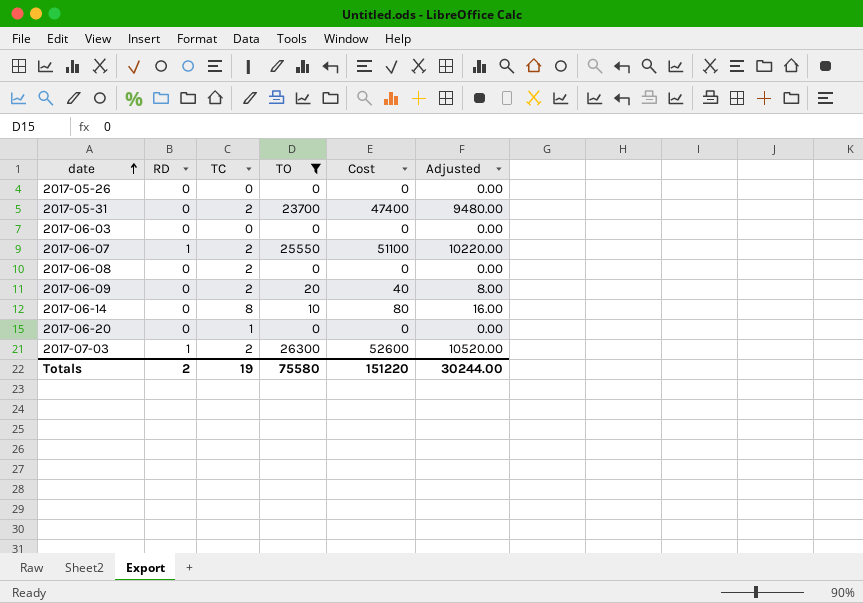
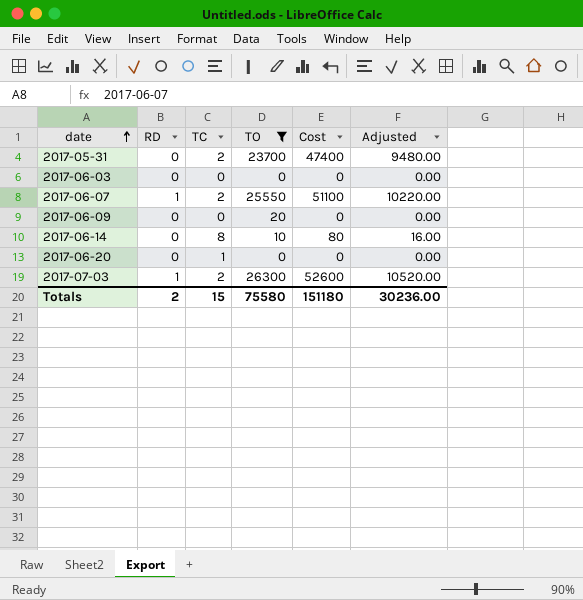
row 2017-05-26: 0 | 0 | 0 | 0 | 0.00 -> none
row 2017-06-08: 0 | 2 | 0 | 0 | 0.00 -> none
2017-06-09 | TC: 2 -> 0
2017-06-09 | Cost: 40 -> 0
2017-06-09 | Adjusted: 8.00 -> 0.00
Totals | TC: 19 -> 15
Totals | Cost: 151220 -> 151180
Totals | Adjusted: 30244.00 -> 30236.00

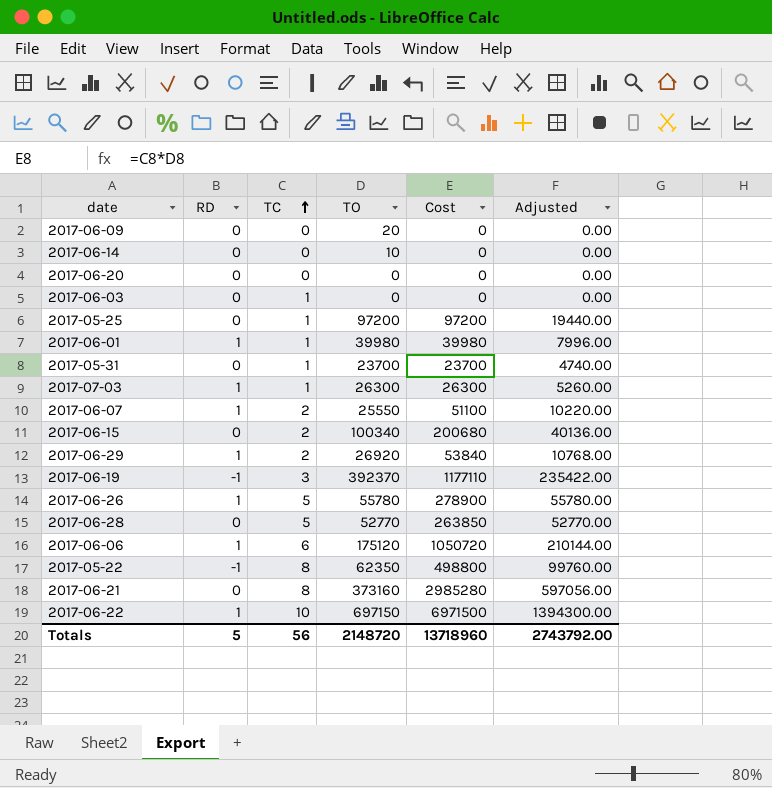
filter: TO <= 26300 -> none
row order: date ascending -> TC ascending
2017-06-14 | TC: 8 -> 0
2017-06-14 | Cost: 80 -> 0
2017-06-14 | Adjusted: 16.00 -> 0.00
2017-06-20 | TC: 1 -> 0
2017-06-03 | TC: 0 -> 1
2017-05-31 | TC: 2 -> 1
2017-05-31 | Cost: 47400 -> 23700
2017-05-31 | Adjusted: 9480.00 -> 4740.00
2017-07-03 | TC: 2 -> 1
2017-07-03 | Cost: 52600 -> 26300
2017-07-03 | Adjusted: 10520.00 -> 5260.00
Totals | RD: 2 -> 5
Totals | TC: 15 -> 56
Totals | TO: 75580 -> 2148720
Totals | Cost: 151180 -> 13718960
Totals | Adjusted: 30236.00 -> 2743792.00

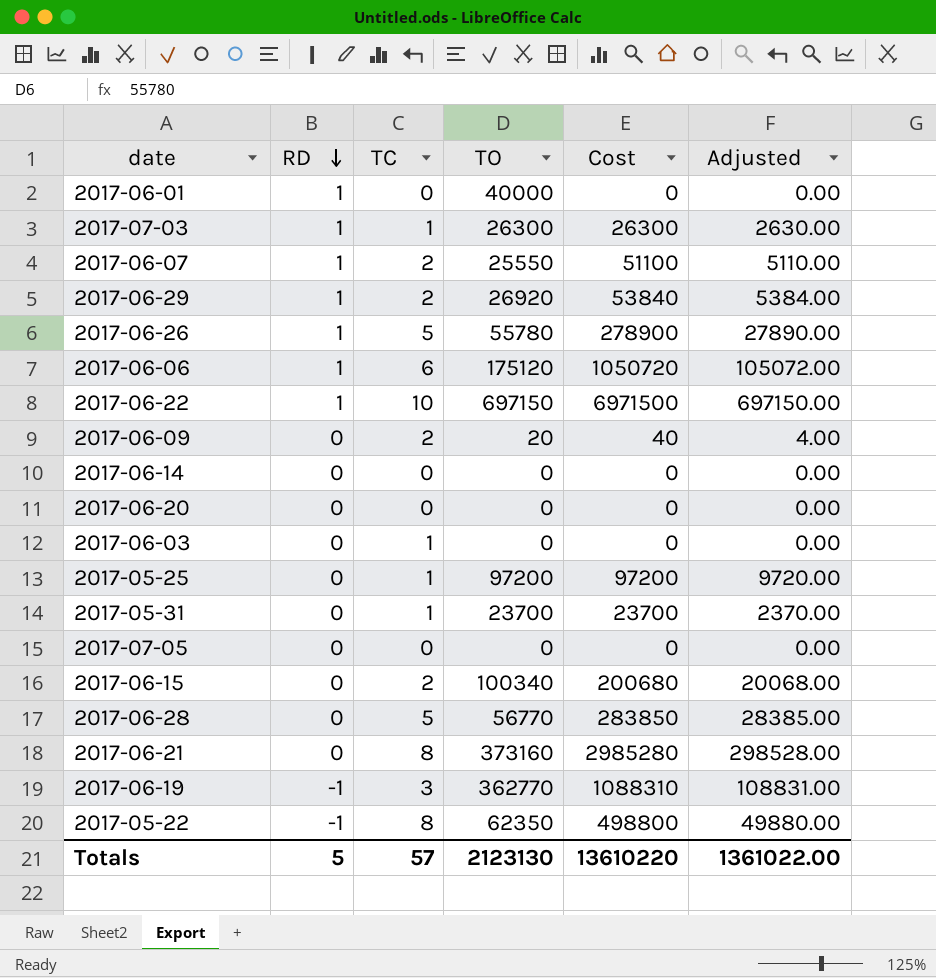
row order: TC ascending -> RD descending
column Adjusted | formula: [Cost] * 0.2 -> [Cost] * 0.1
2017-06-01 | TC: 1 -> 0
2017-06-01 | TO: 39980 -> 40000
2017-06-01 | Cost: 39980 -> 0
2017-06-09 | TC: 0 -> 2
2017-06-09 | Cost: 0 -> 40
2017-06-14 | TO: 10 -> 0
row 2017-07-05: none -> 0 | 0 | 0 | 0 | 0.00
2017-06-28 | TO: 52770 -> 56770
2017-06-28 | Cost: 263850 -> 283850
2017-06-19 | TO: 392370 -> 362770
2017-06-19 | Cost: 1177110 -> 1088310
Totals | TC: 56 -> 57
Totals | TO: 2148720 -> 2123130
Totals | Cost: 13718960 -> 13610220
Totals | Adjusted: 2743792.00 -> 1361022.00

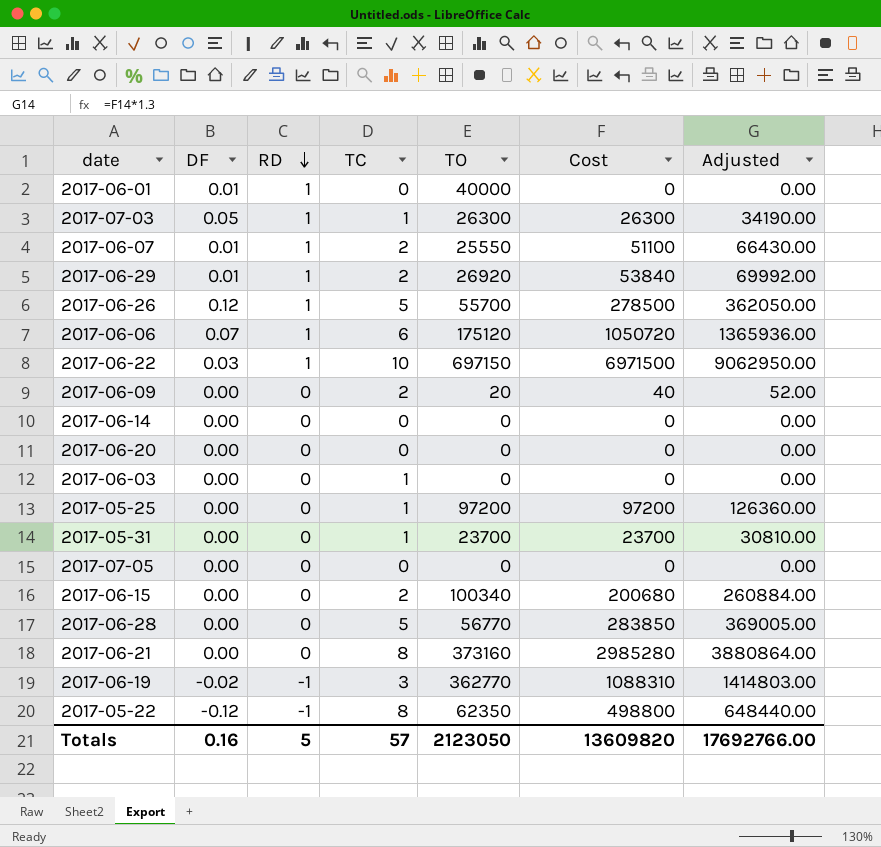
column DF | position: none -> 2
column Adjusted | formula: [Cost] * 0.1 -> [Cost] * 1.3
2017-06-26 | TO: 55780 -> 55700
2017-06-26 | Cost: 278900 -> 278500
Totals | TO: 2123130 -> 2123050
Totals | Cost: 13610220 -> 13609820
Totals | Adjusted: 1361022.00 -> 17692766.00

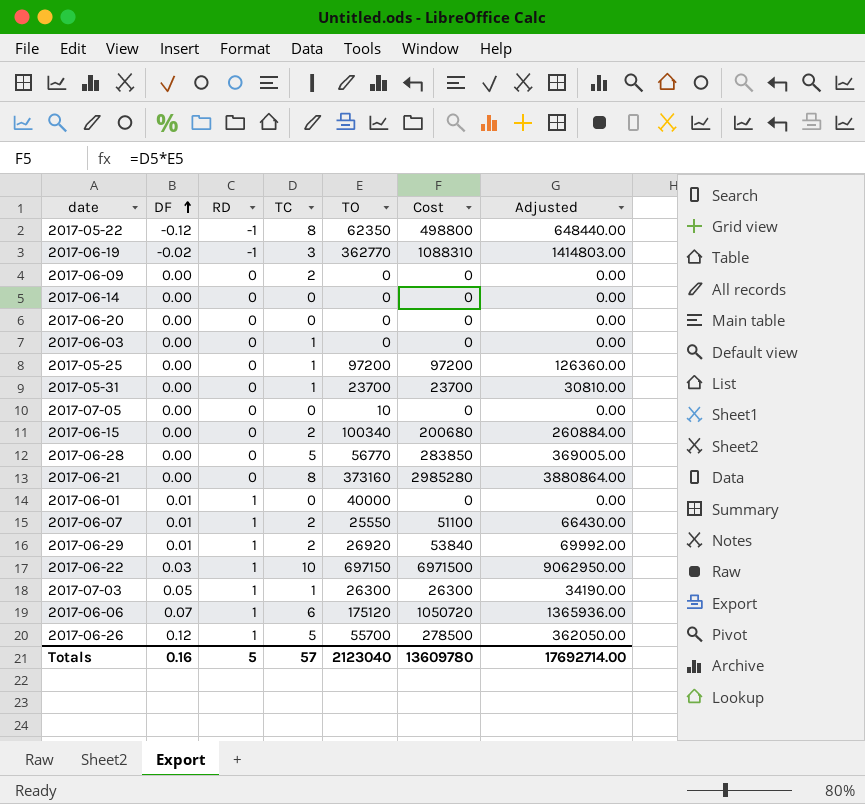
row order: RD descending -> DF ascending
2017-06-09 | TO: 20 -> 0
2017-06-09 | Cost: 40 -> 0
2017-06-09 | Adjusted: 52.00 -> 0.00
2017-07-05 | TO: 0 -> 10
Totals | TO: 2123050 -> 2123040
Totals | Cost: 13609820 -> 13609780
Totals | Adjusted: 17692766.00 -> 17692714.00

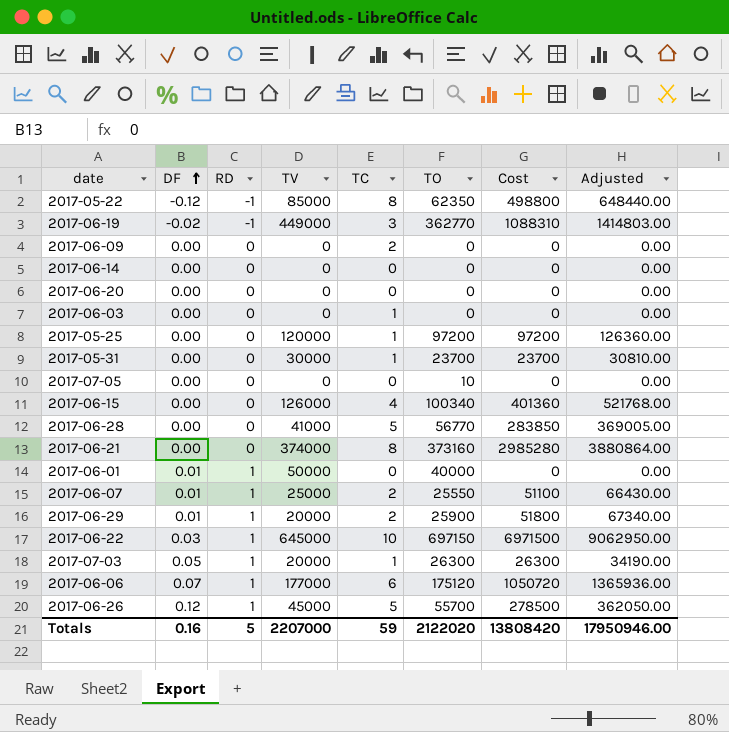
column TV | position: none -> 4
2017-06-15 | TC: 2 -> 4
2017-06-15 | Cost: 200680 -> 401360
2017-06-15 | Adjusted: 260884.00 -> 521768.00
2017-06-29 | TO: 26920 -> 25900
2017-06-29 | Cost: 53840 -> 51800
2017-06-29 | Adjusted: 69992.00 -> 67340.00
Totals | TC: 57 -> 59
Totals | TO: 2123040 -> 2122020
Totals | Cost: 13609780 -> 13808420
Totals | Adjusted: 17692714.00 -> 17950946.00

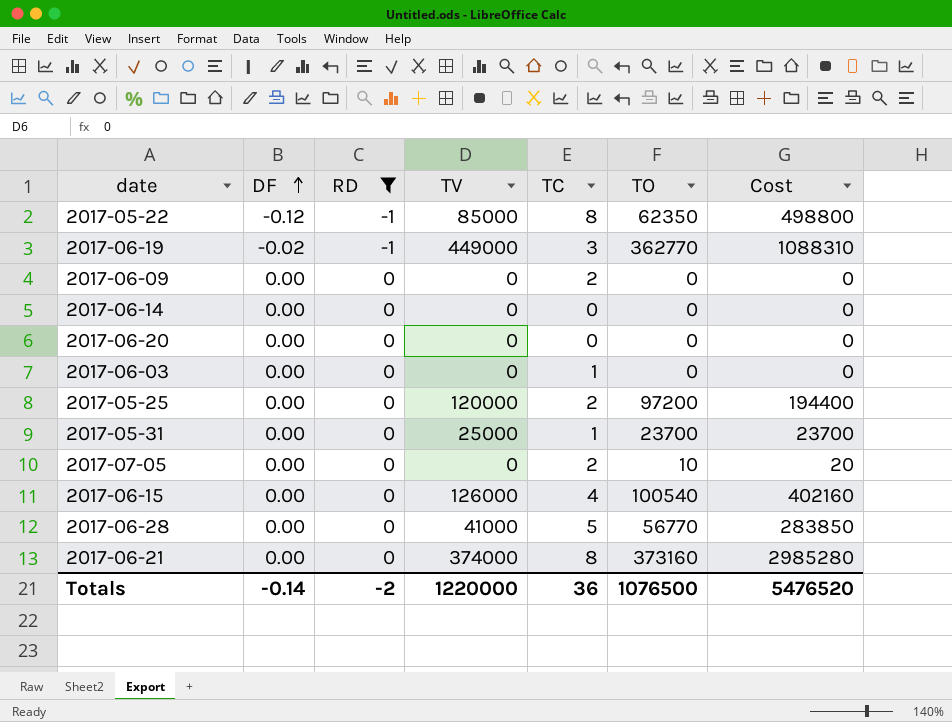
filter: none -> RD != 1
column Adjusted | formula: [Cost] * 1.3 -> none
2017-05-25 | TC: 1 -> 2
2017-05-25 | Cost: 97200 -> 194400
2017-05-31 | TV: 30000 -> 25000
2017-07-05 | TC: 0 -> 2
2017-07-05 | Cost: 0 -> 20
2017-06-15 | TO: 100340 -> 100540
2017-06-15 | Cost: 401360 -> 402160
Totals | DF: 0.16 -> -0.14
Totals | RD: 5 -> -2
Totals | TV: 2207000 -> 1220000
Totals | TC: 59 -> 36
Totals | TO: 2122020 -> 1076500
Totals | Cost: 13808420 -> 5476520

